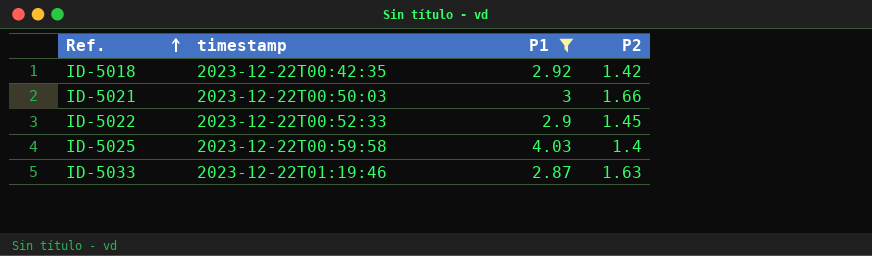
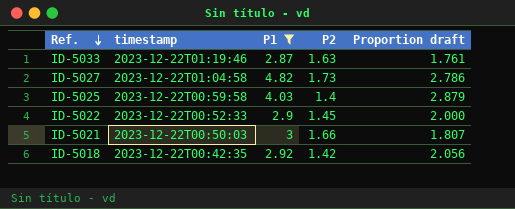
row order: Ref. ascending -> Ref. descending
column Proportion draft | formula: none -> [P1] / [P2]
row ID-5027: none -> 2023-12-22T01:04:58 | 4.82 | 1.73 | 2.786

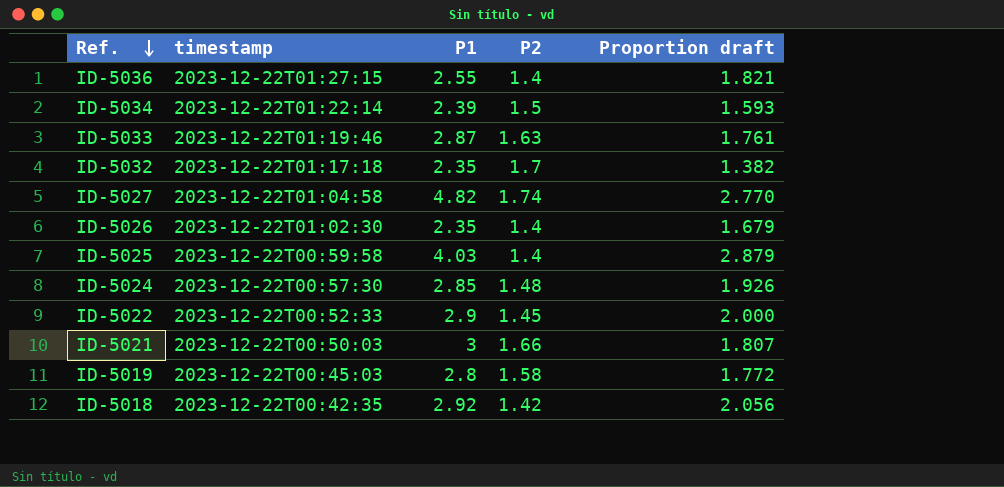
filter: P1 >= 2.87 -> none
ID-5027 | P2: 1.73 -> 1.74
ID-5027 | Proportion draft: 2.786 -> 2.770

